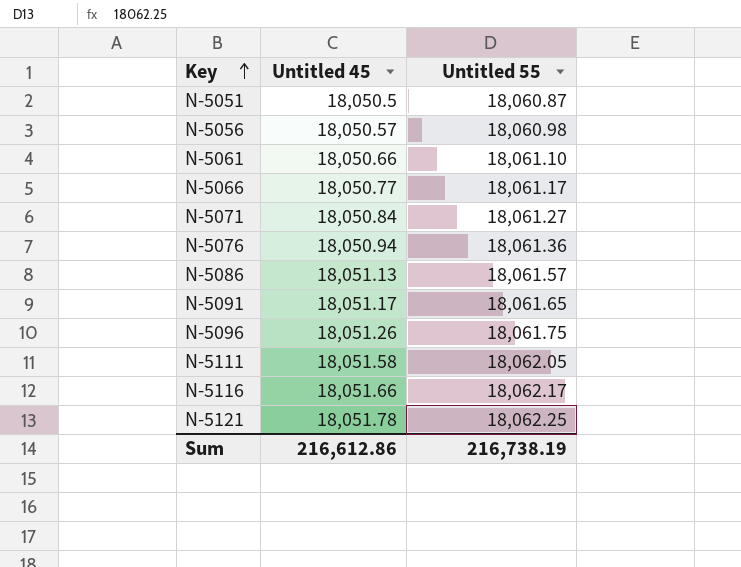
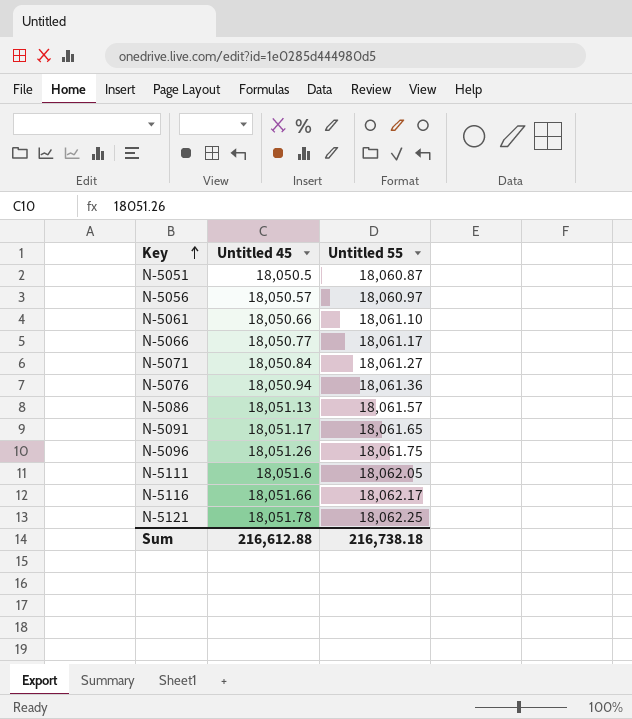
N-5056 | Untitled 55: 18,060.98 -> 18,060.97
N-5111 | Untitled 45: 18,051.58 -> 18,051.6
Sum | Untitled 45: 216,612.86 -> 216,612.88
Sum | Untitled 55: 216,738.19 -> 216,738.18

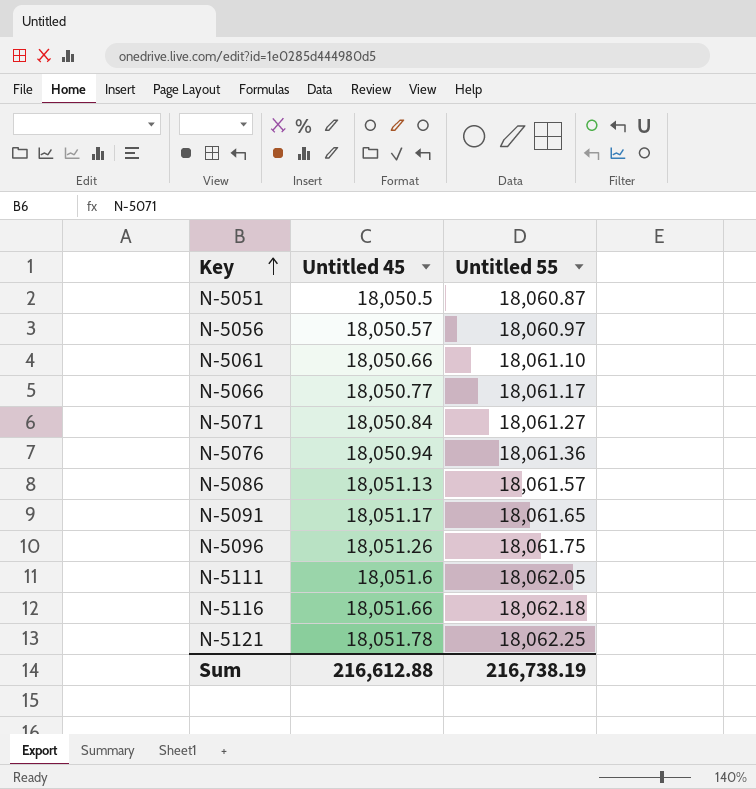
N-5116 | Untitled 55: 18,062.17 -> 18,062.18
Sum | Untitled 55: 216,738.18 -> 216,738.19

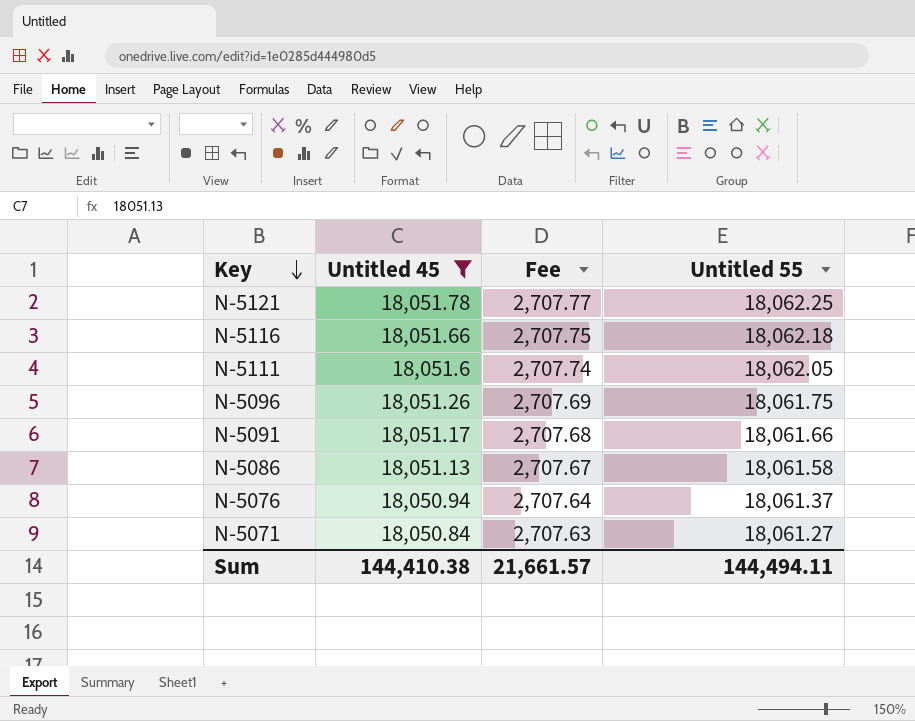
filter: none -> Untitled 45 >= 18,050.84
row order: Key ascending -> Key descending
column Fee | formula: none -> [Untitled 45] * 0.15
N-5091 | Untitled 55: 18,061.65 -> 18,061.66
N-5086 | Untitled 55: 18,061.57 -> 18,061.58
N-5076 | Untitled 55: 18,061.36 -> 18,061.37
Sum | Untitled 45: 216,612.88 -> 144,410.38
Sum | Untitled 55: 216,738.19 -> 144,494.11

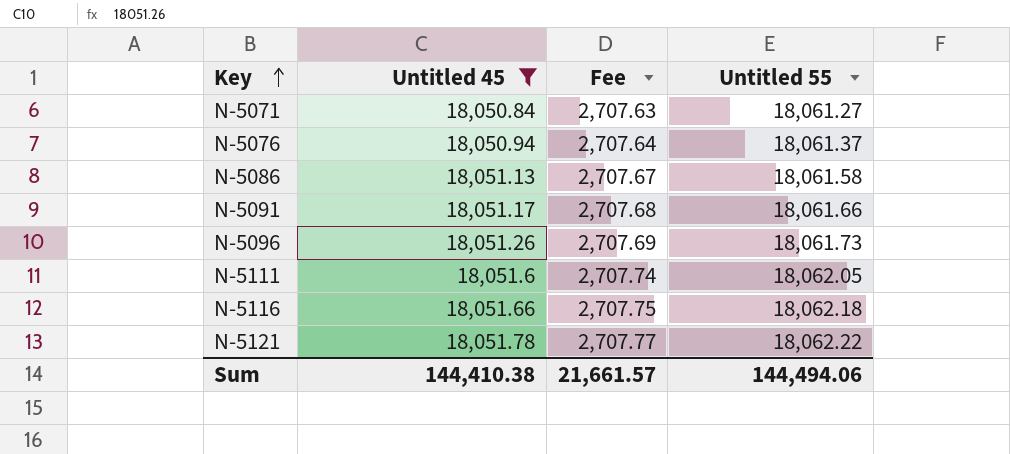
row order: Key descending -> Key ascending
N-5096 | Untitled 55: 18,061.75 -> 18,061.73
N-5121 | Untitled 55: 18,062.25 -> 18,062.22
Sum | Untitled 55: 144,494.11 -> 144,494.06

